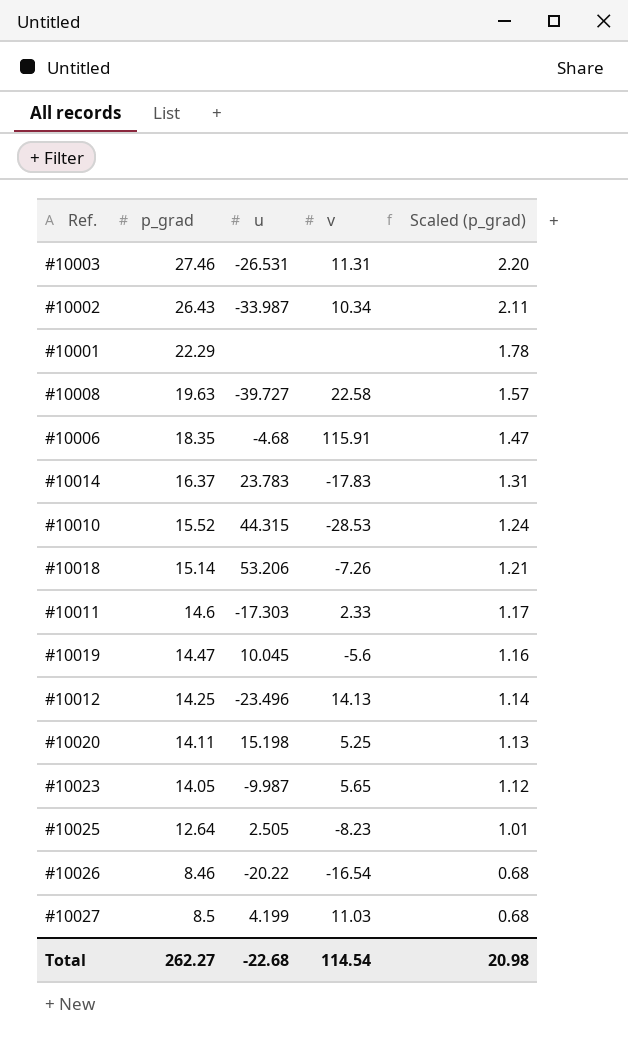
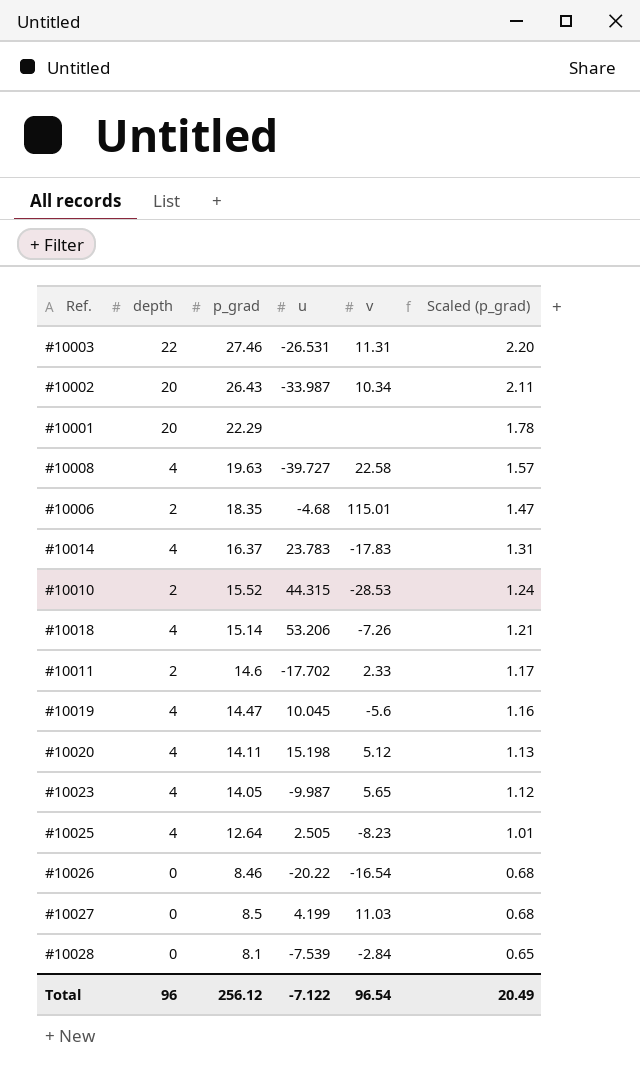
column depth | position: none -> 2
row #10012: 14.25 | -23.496 | 14.13 | 1.14 -> none
#10006 | v: 115.91 -> 115.01
#10011 | u: -17.303 -> -17.702
#10020 | v: 5.25 -> 5.12
row #10028: none -> 0 | 8.1 | -7.539 | -2.84 | 0.65
Total | p_grad: 262.27 -> 256.12
Total | u: -22.68 -> -7.122
Total | v: 114.54 -> 96.54
Total | Scaled (p_grad): 20.98 -> 20.49

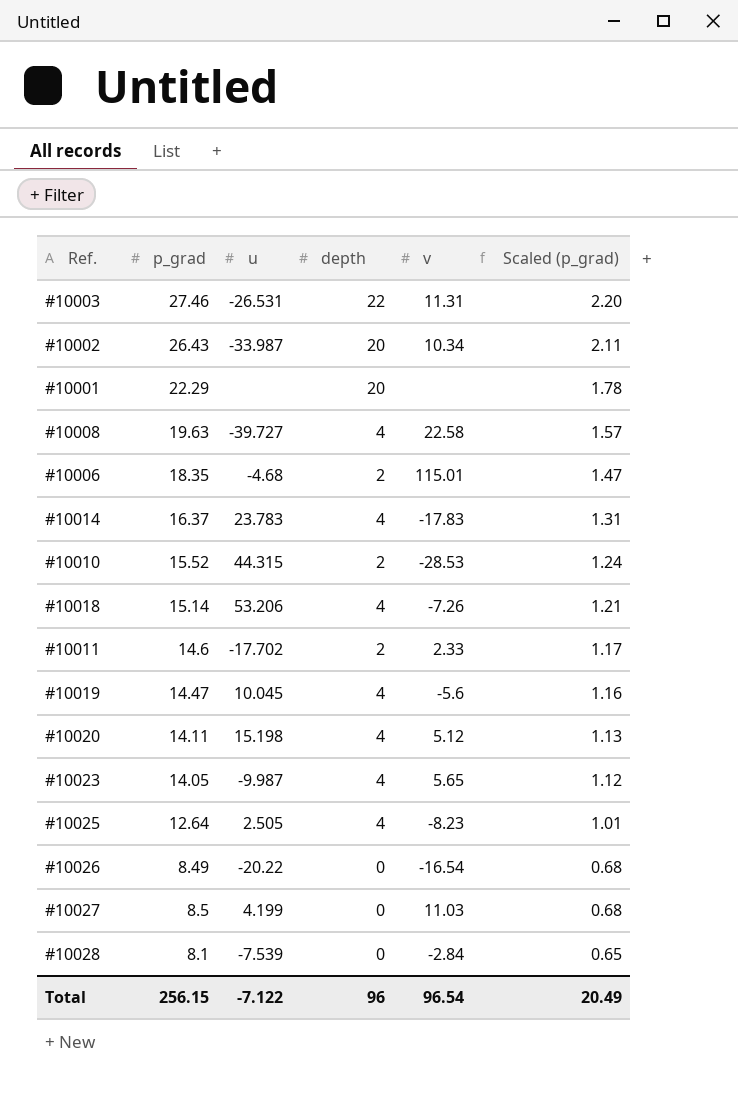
column depth | position: 2 -> 4
#10026 | p_grad: 8.46 -> 8.49
Total | p_grad: 256.12 -> 256.15

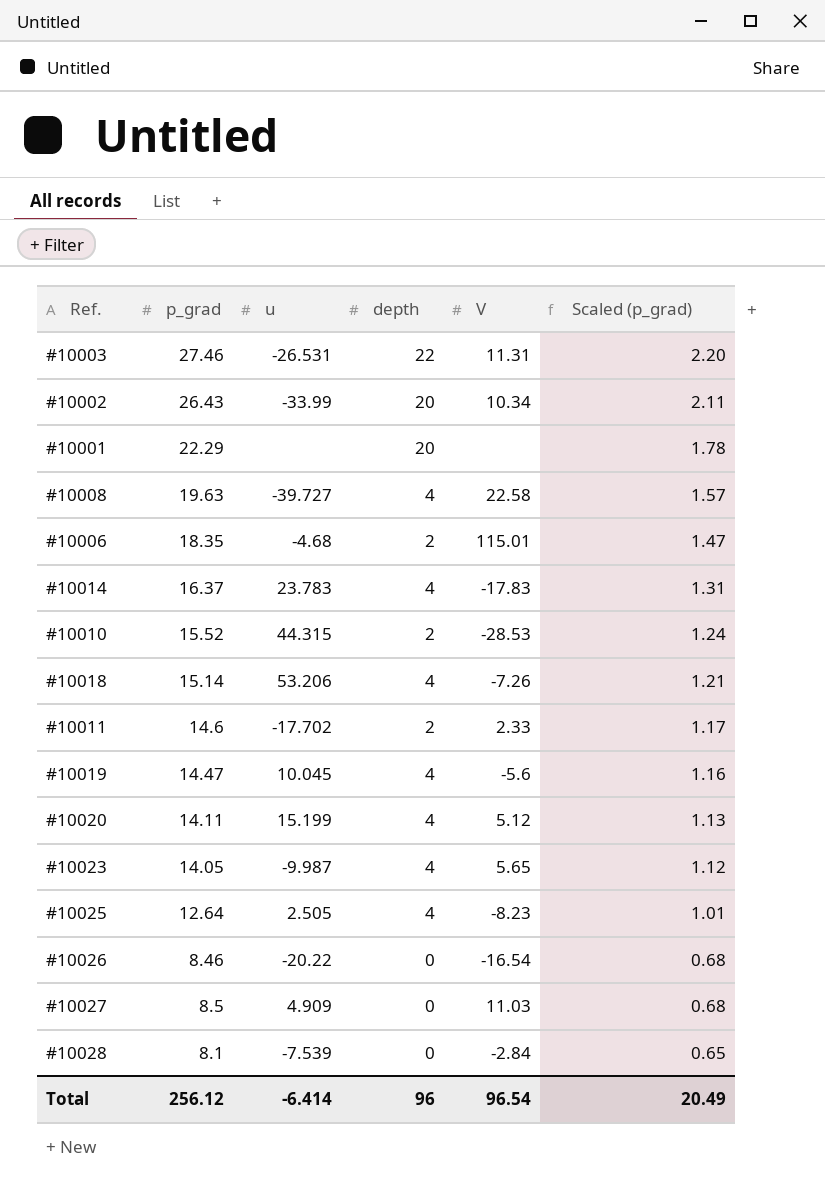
column name: v -> V
#10002 | u: -33.987 -> -33.99
#10020 | u: 15.198 -> 15.199
#10026 | p_grad: 8.49 -> 8.46
#10027 | u: 4.199 -> 4.909
Total | p_grad: 256.15 -> 256.12
Total | u: -7.122 -> -6.414

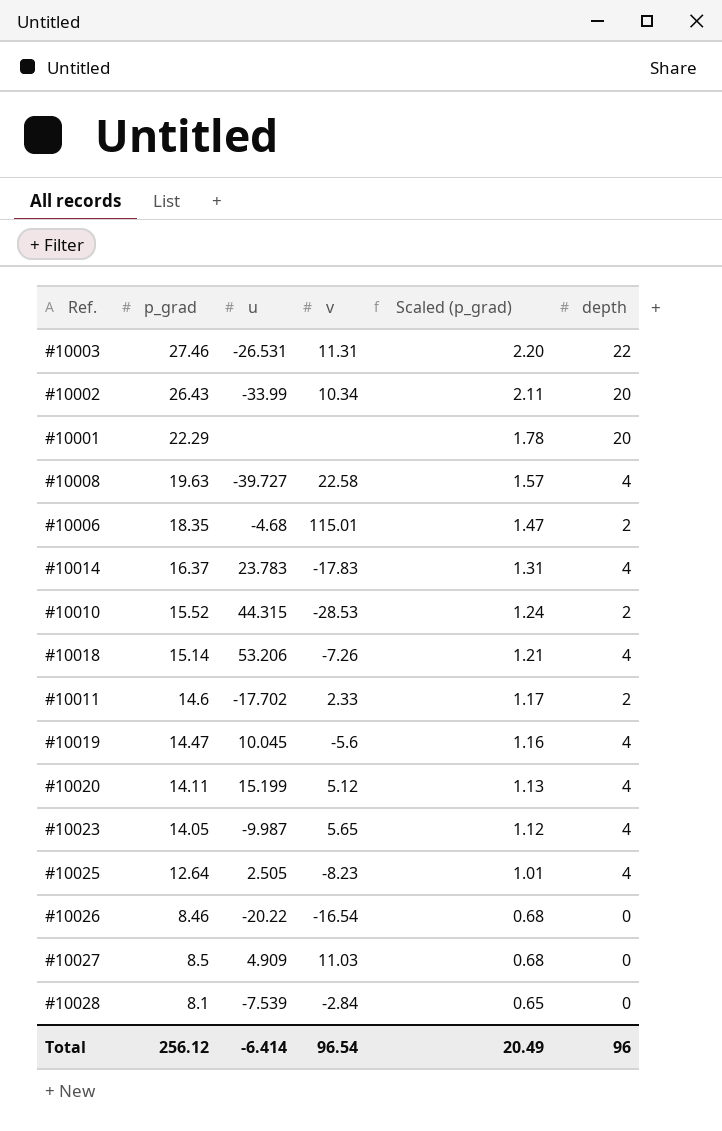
column name: V -> v
column depth | position: 4 -> 6

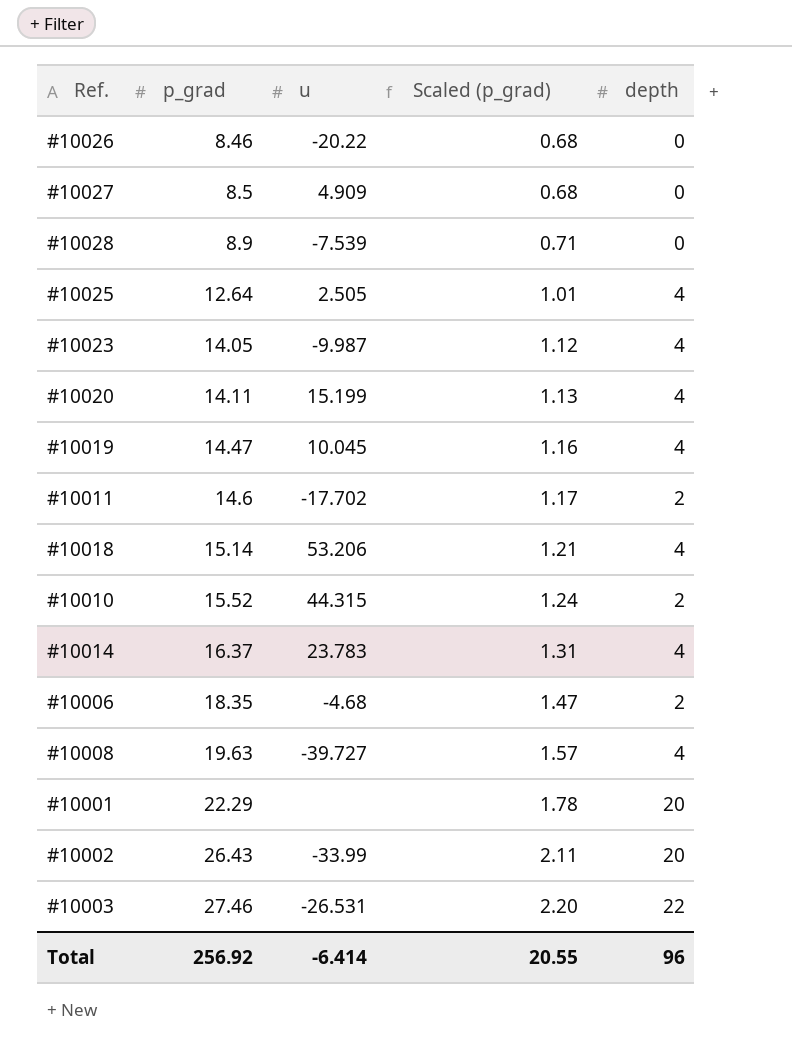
row order: Scaled (p_grad) descending -> p_grad ascending
column v | position: 4 -> none
#10028 | p_grad: 8.1 -> 8.9
#10028 | Scaled (p_grad): 0.65 -> 0.71
Total | p_grad: 256.12 -> 256.92
Total | Scaled (p_grad): 20.49 -> 20.55

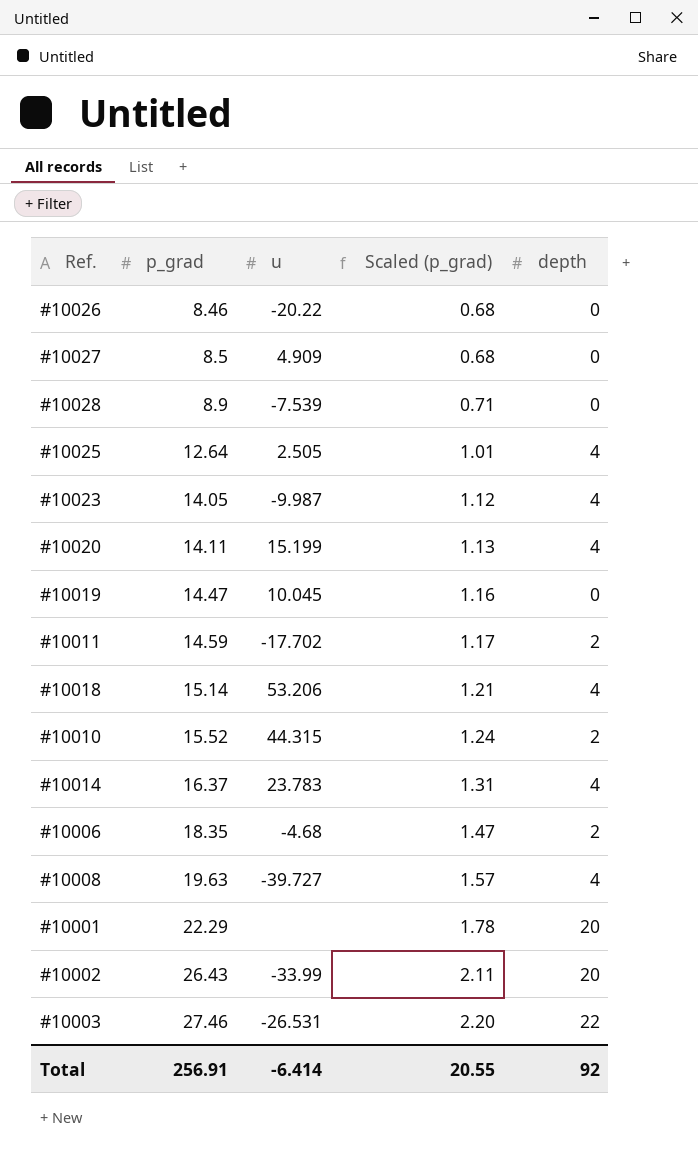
#10019 | depth: 4 -> 0
#10011 | p_grad: 14.6 -> 14.59
Total | p_grad: 256.92 -> 256.91
Total | depth: 96 -> 92

